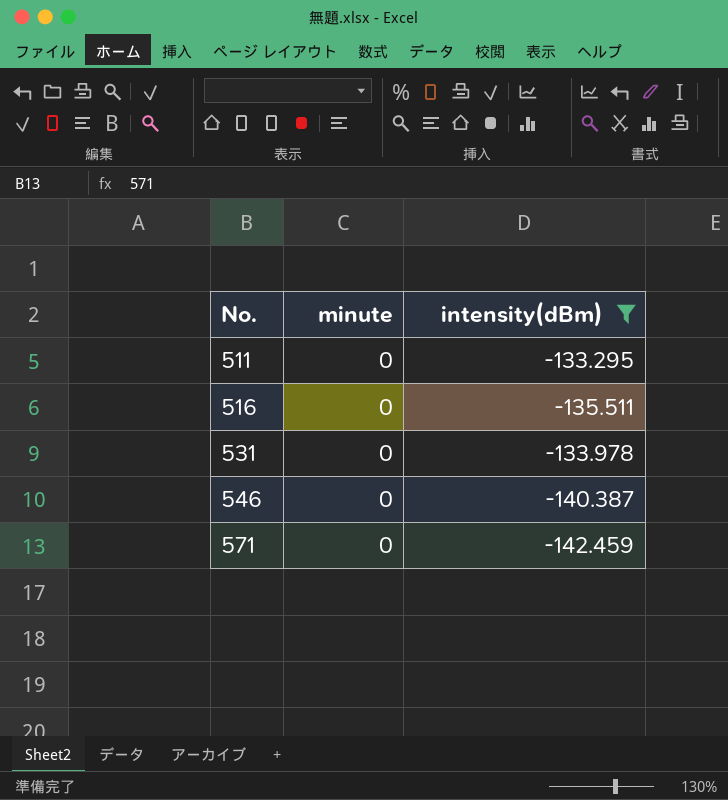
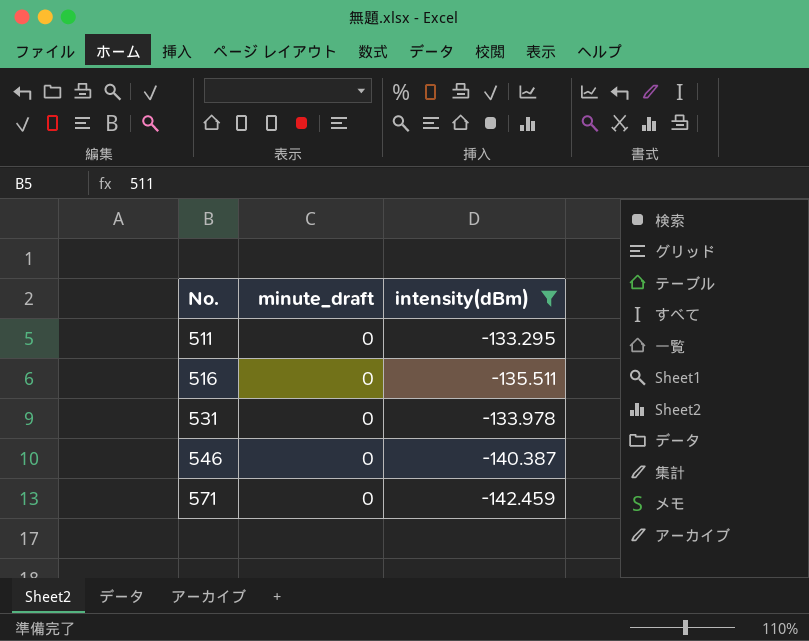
column name: minute -> minute_draft

